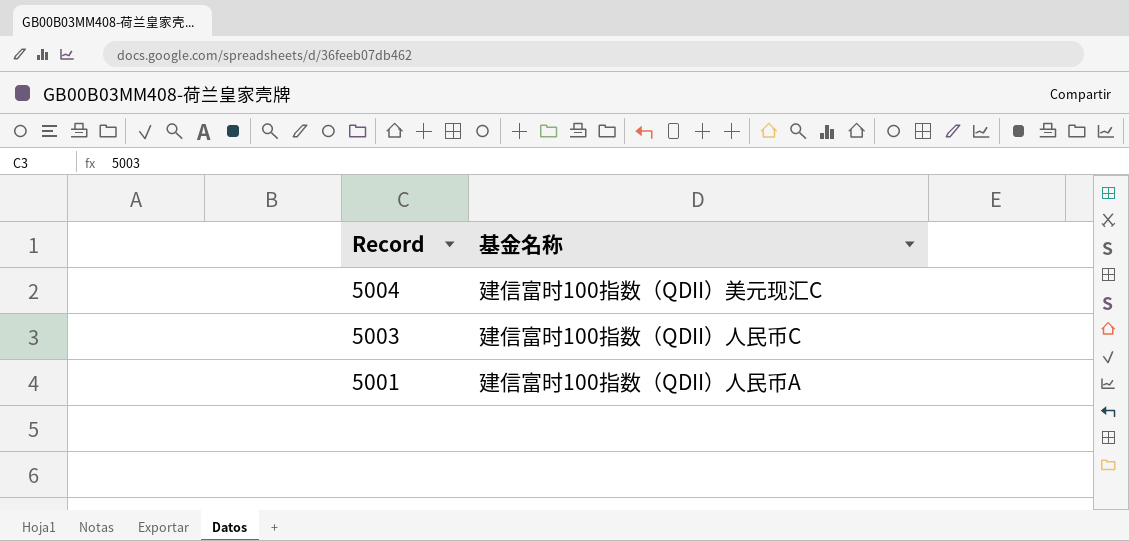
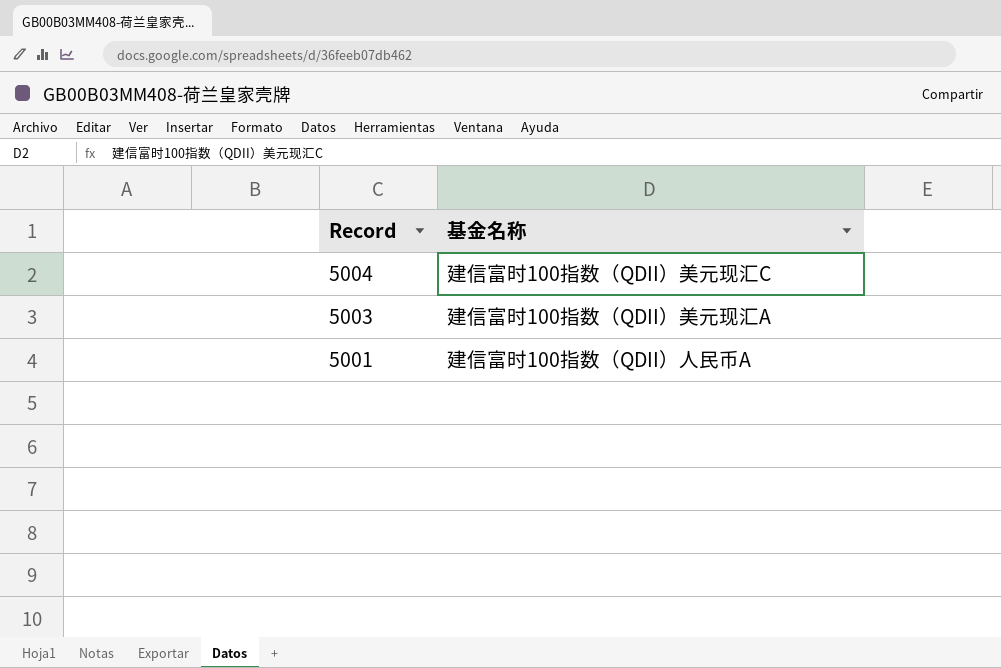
5003 | 基金名称: 建信富时100指数（QDII）人民币C -> 建信富时100指数（QDII）美元现汇A

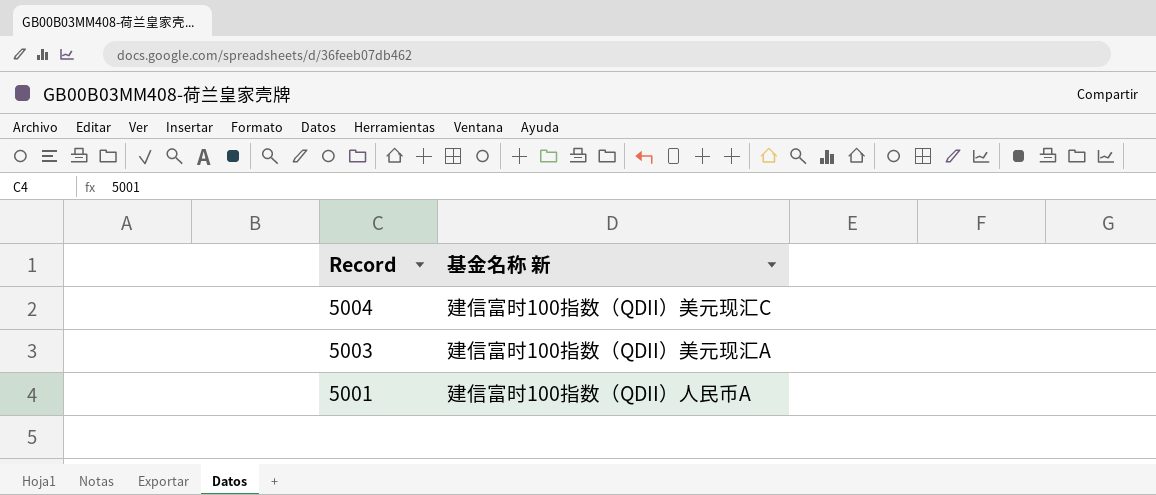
column name: 基金名称 -> 基金名称 新

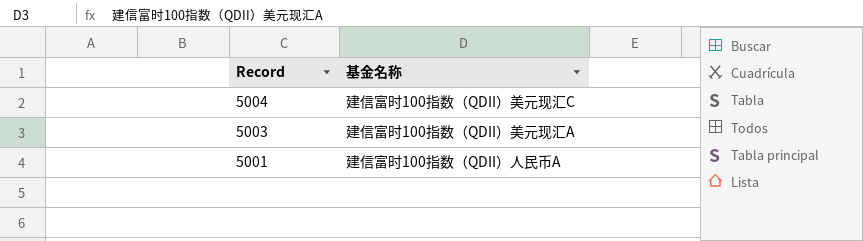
column name: 基金名称 新 -> 基金名称

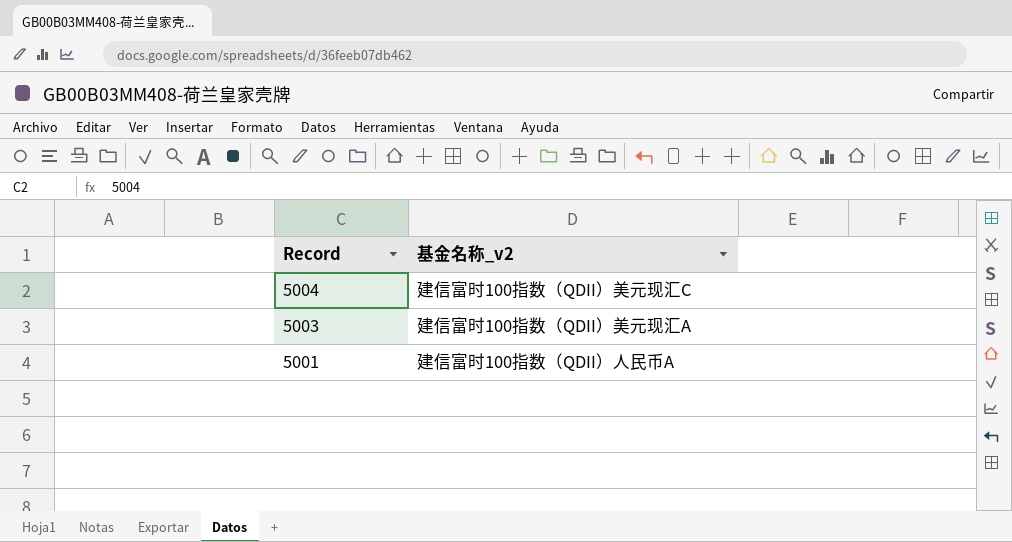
column name: 基金名称 -> 基金名称_v2

